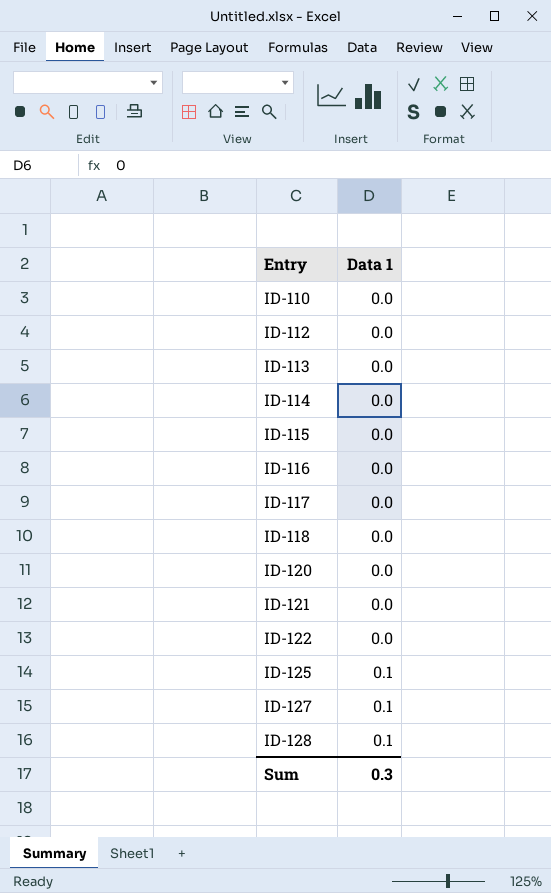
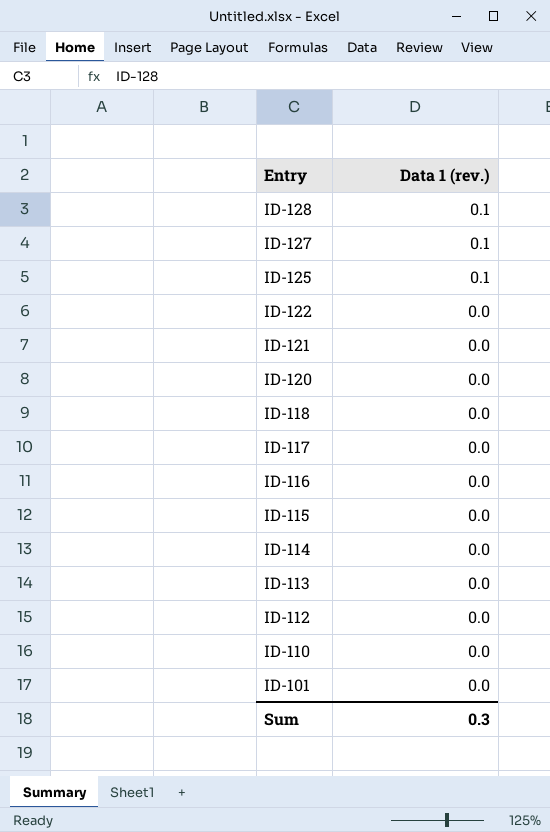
row order: Entry ascending -> Entry descending
column name: Data 1 -> Data 1 (rev.)
row ID-101: none -> 0.0

